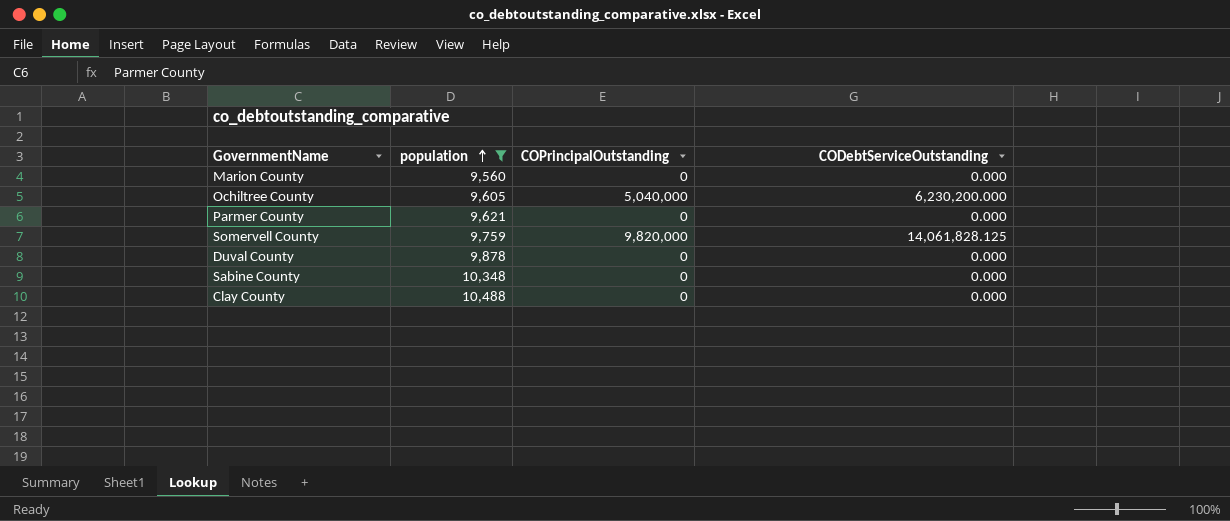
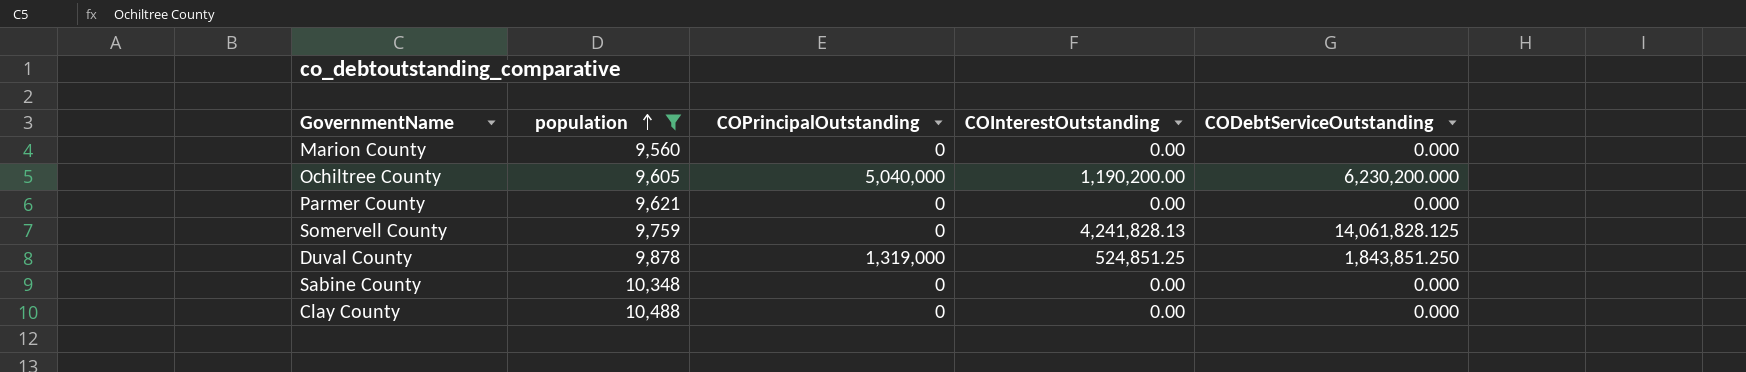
column COInterestOutstanding | position: none -> 4
Somervell County | COPrincipalOutstanding: 9,820,000 -> 0
Duval County | COPrincipalOutstanding: 0 -> 1,319,000
Duval County | CODebtServiceOutstanding: 0.000 -> 1,843,851.250

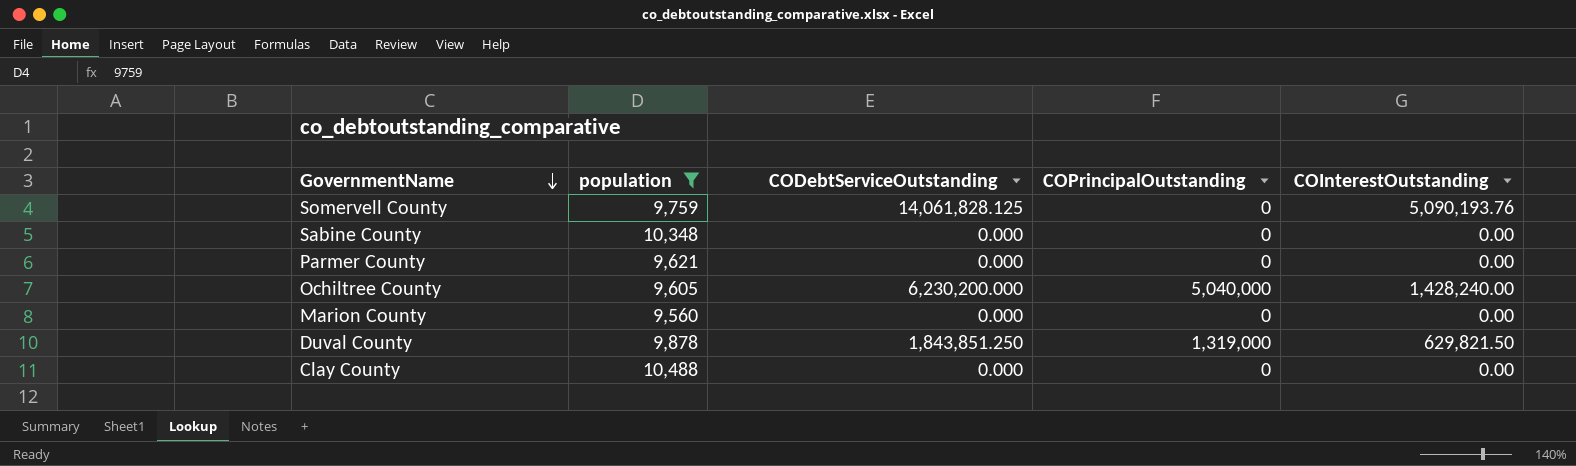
row order: population ascending -> GovernmentName descending
column CODebtServiceOutstanding | position: 5 -> 3
Somervell County | COInterestOutstanding: 4,241,828.13 -> 5,090,193.76
Ochiltree County | COInterestOutstanding: 1,190,200.00 -> 1,428,240.00
Duval County | COInterestOutstanding: 524,851.25 -> 629,821.50

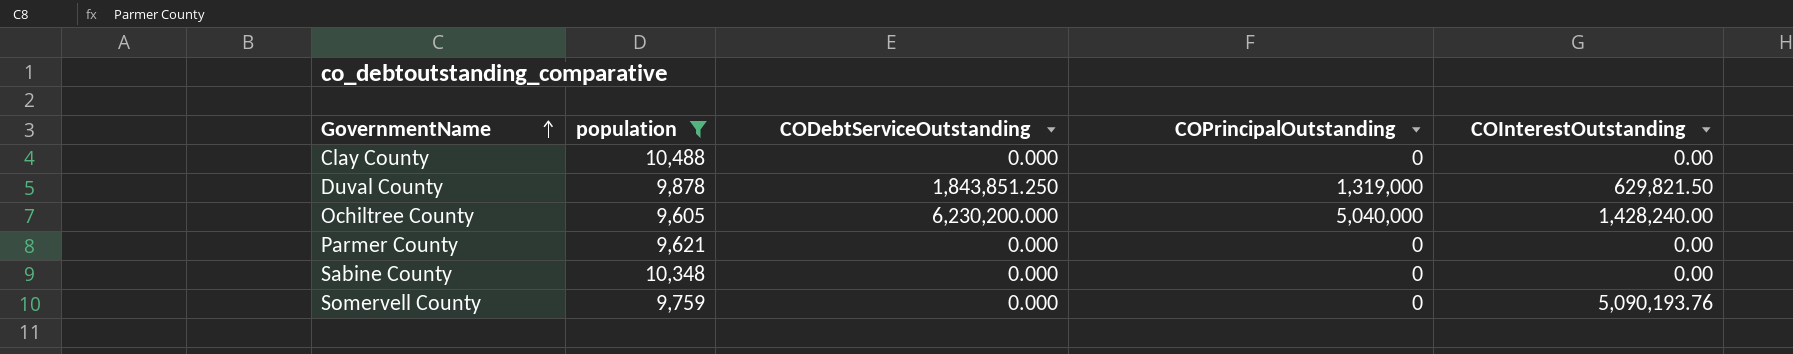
row order: GovernmentName descending -> GovernmentName ascending
row Marion County: 9,560 | 0.000 | 0 | 0.00 -> none
Somervell County | CODebtServiceOutstanding: 14,061,828.125 -> 0.000

